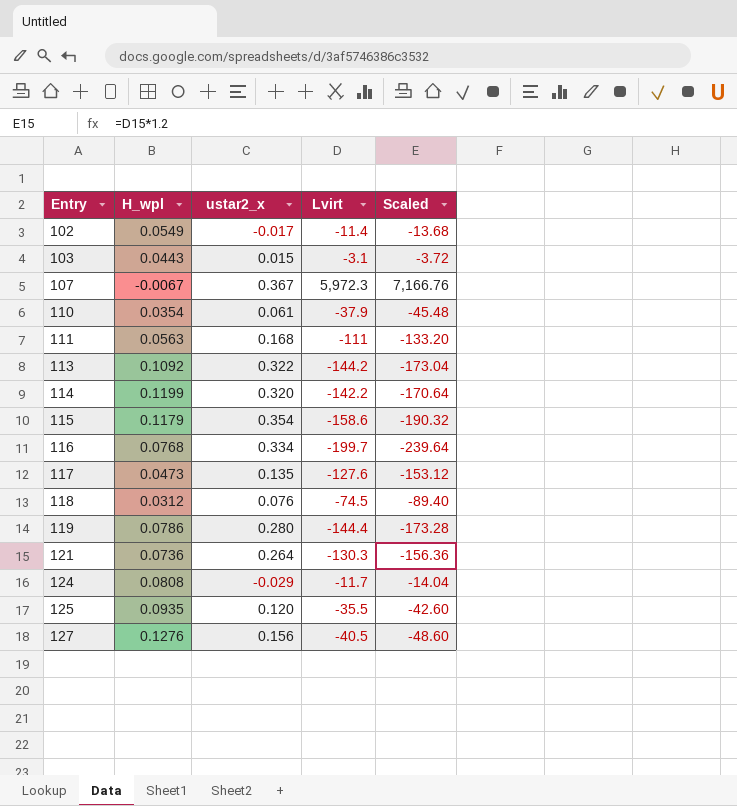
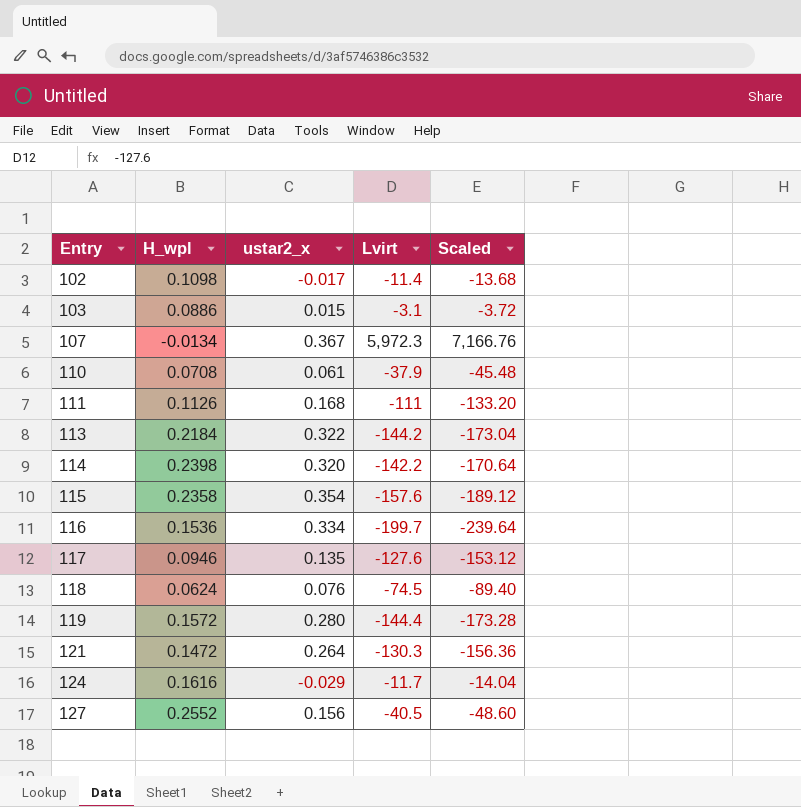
row 125: 0.0935 | 0.120 | -35.5 | -42.60 -> none
102 | H_wpl: 0.0549 -> 0.1098
103 | H_wpl: 0.0443 -> 0.0886
107 | H_wpl: -0.0067 -> -0.0134
110 | H_wpl: 0.0354 -> 0.0708
111 | H_wpl: 0.0563 -> 0.1126
113 | H_wpl: 0.1092 -> 0.2184
114 | H_wpl: 0.1199 -> 0.2398
115 | H_wpl: 0.1179 -> 0.2358
115 | Lvirt: -158.6 -> -157.6
115 | Scaled: -190.32 -> -189.12
116 | H_wpl: 0.0768 -> 0.1536
117 | H_wpl: 0.0473 -> 0.0946
118 | H_wpl: 0.0312 -> 0.0624
119 | H_wpl: 0.0786 -> 0.1572
121 | H_wpl: 0.0736 -> 0.1472
124 | H_wpl: 0.0808 -> 0.1616
127 | H_wpl: 0.1276 -> 0.2552

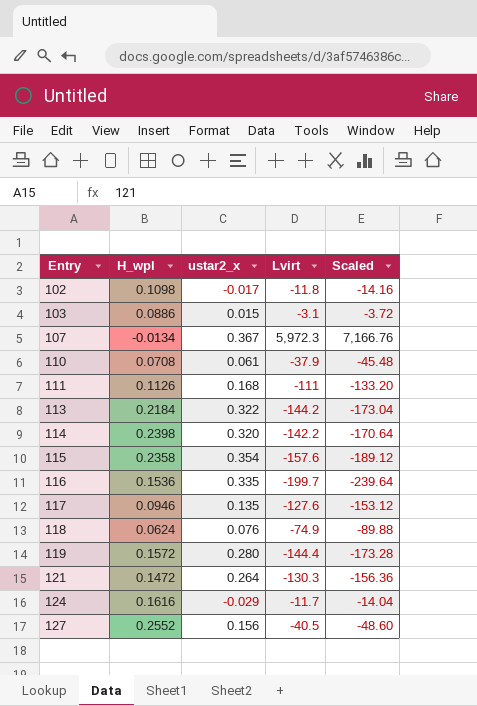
102 | Lvirt: -11.4 -> -11.8
102 | Scaled: -13.68 -> -14.16
116 | ustar2_x: 0.334 -> 0.335
118 | Lvirt: -74.5 -> -74.9
118 | Scaled: -89.40 -> -89.88

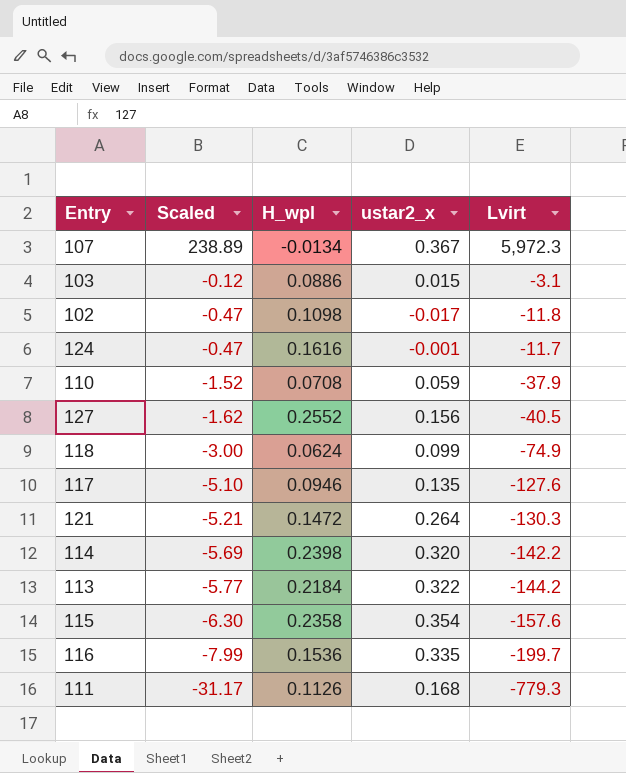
row order: Entry ascending -> Scaled descending
column Scaled | formula: [Lvirt] * 1.2 -> [Lvirt] * 0.04
column Scaled | position: 5 -> 2
row 119: 0.1572 | 0.280 | -144.4 | -173.28 -> none
124 | ustar2_x: -0.029 -> -0.001
110 | ustar2_x: 0.061 -> 0.059
118 | ustar2_x: 0.076 -> 0.099
111 | Lvirt: -111 -> -779.3

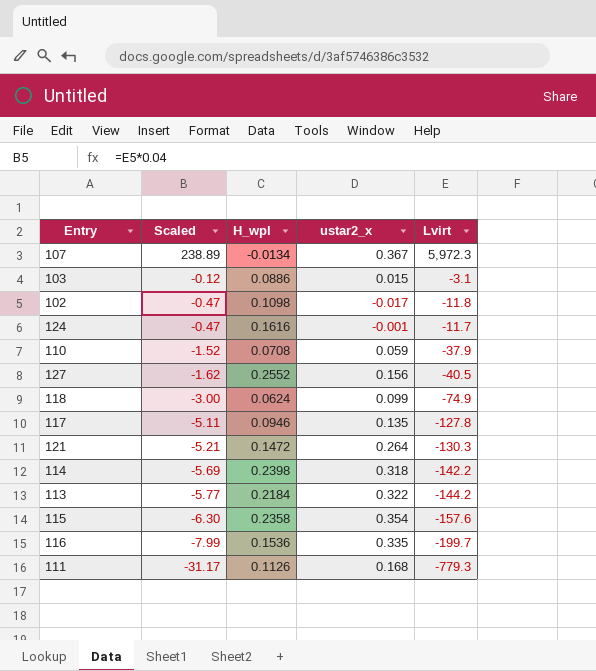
117 | Scaled: -5.10 -> -5.11
117 | Lvirt: -127.6 -> -127.8
114 | ustar2_x: 0.320 -> 0.318

